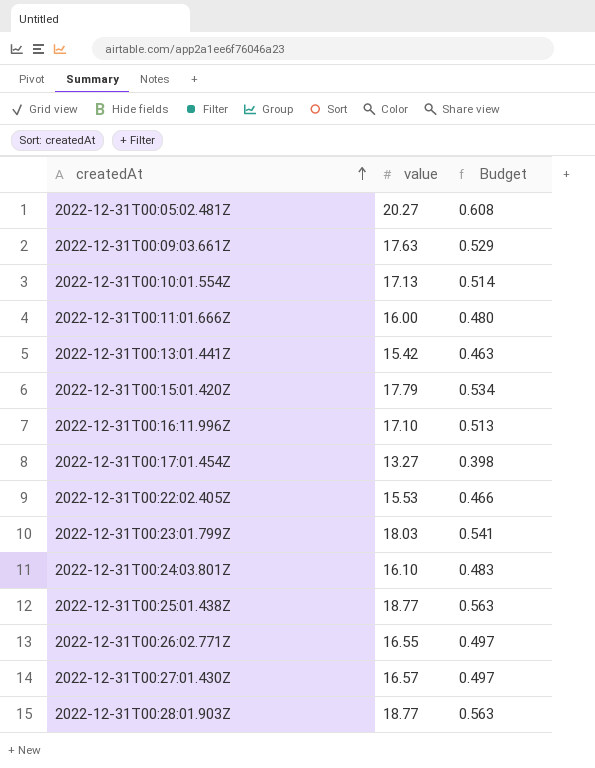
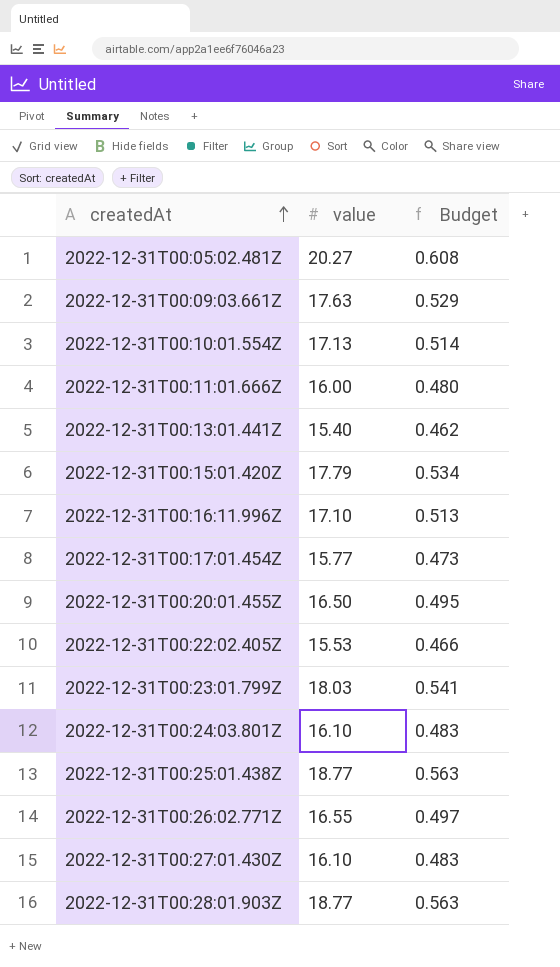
2022-12-31T00:13:01.441Z | value: 15.42 -> 15.40
2022-12-31T00:13:01.441Z | Budget: 0.463 -> 0.462
2022-12-31T00:17:01.454Z | value: 13.27 -> 15.77
2022-12-31T00:17:01.454Z | Budget: 0.398 -> 0.473
row 2022-12-31T00:20:01.455Z: none -> 16.50 | 0.495
2022-12-31T00:27:01.430Z | value: 16.57 -> 16.10
2022-12-31T00:27:01.430Z | Budget: 0.497 -> 0.483

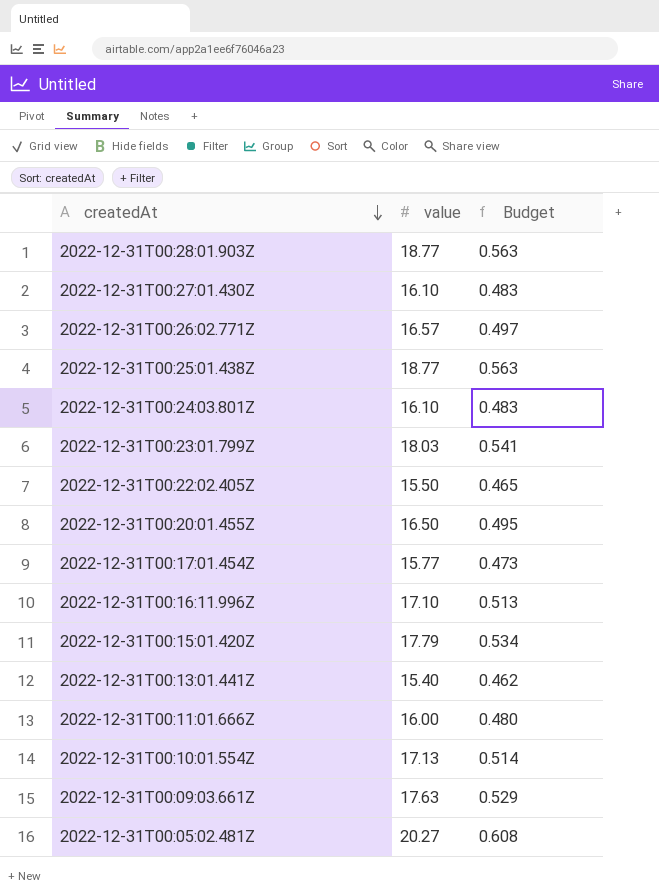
row order: createdAt ascending -> createdAt descending
2022-12-31T00:26:02.771Z | value: 16.55 -> 16.57
2022-12-31T00:22:02.405Z | value: 15.53 -> 15.50
2022-12-31T00:22:02.405Z | Budget: 0.466 -> 0.465

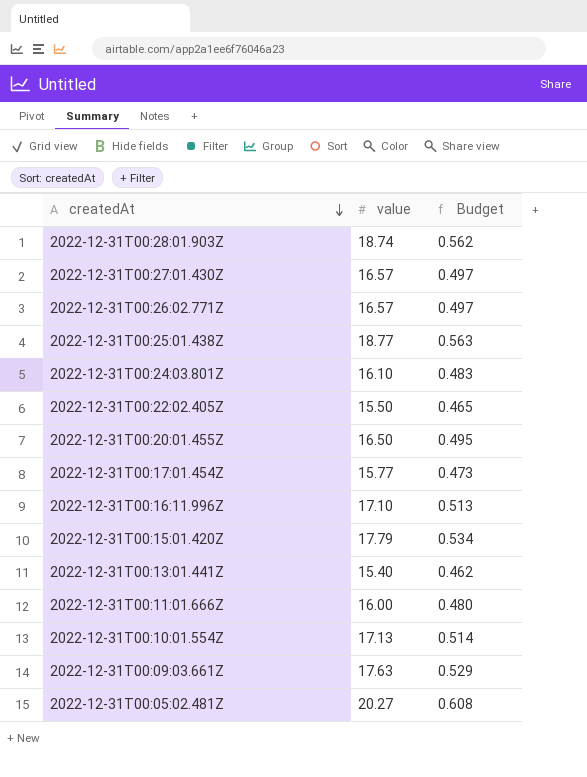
row 2022-12-31T00:23:01.799Z: 18.03 | 0.541 -> none
2022-12-31T00:28:01.903Z | value: 18.77 -> 18.74
2022-12-31T00:28:01.903Z | Budget: 0.563 -> 0.562
2022-12-31T00:27:01.430Z | value: 16.10 -> 16.57
2022-12-31T00:27:01.430Z | Budget: 0.483 -> 0.497

